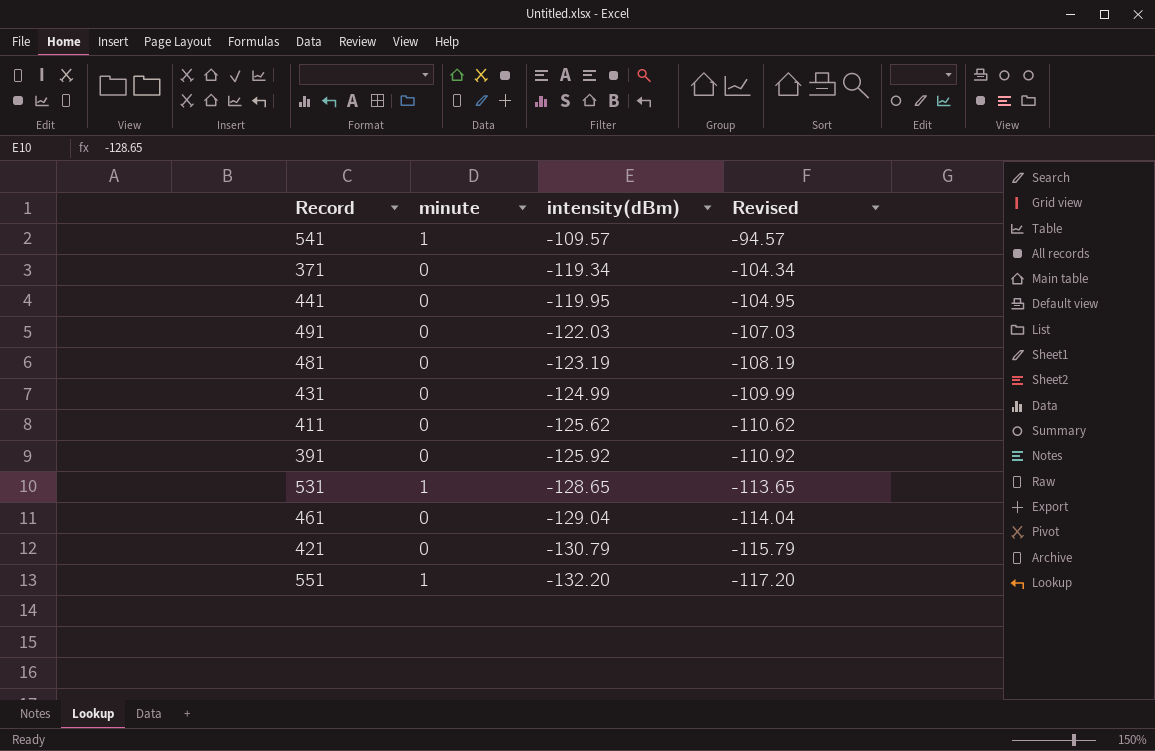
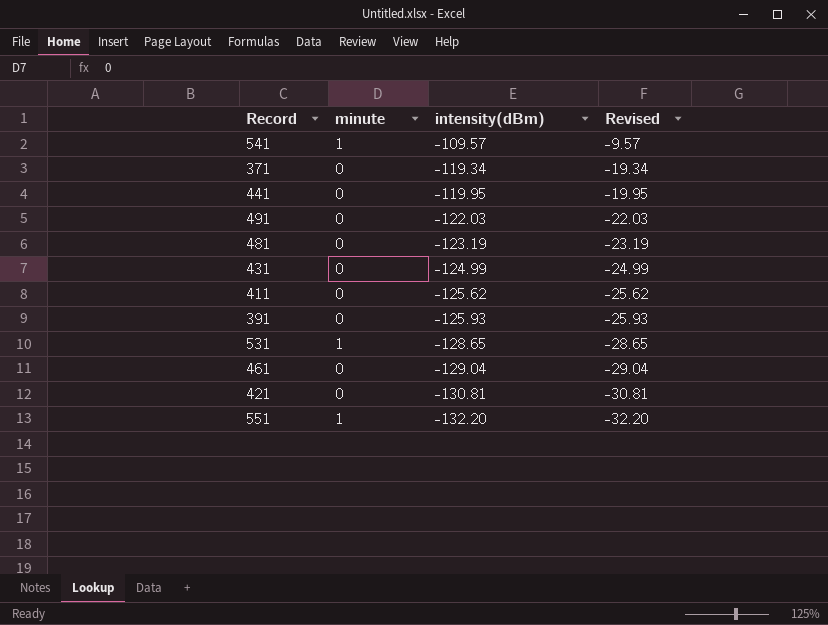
column Revised | formula: [intensity(dBm)] + 15 -> [intensity(dBm)] + 100
391 | intensity(dBm): -125.92 -> -125.93
421 | intensity(dBm): -130.79 -> -130.81

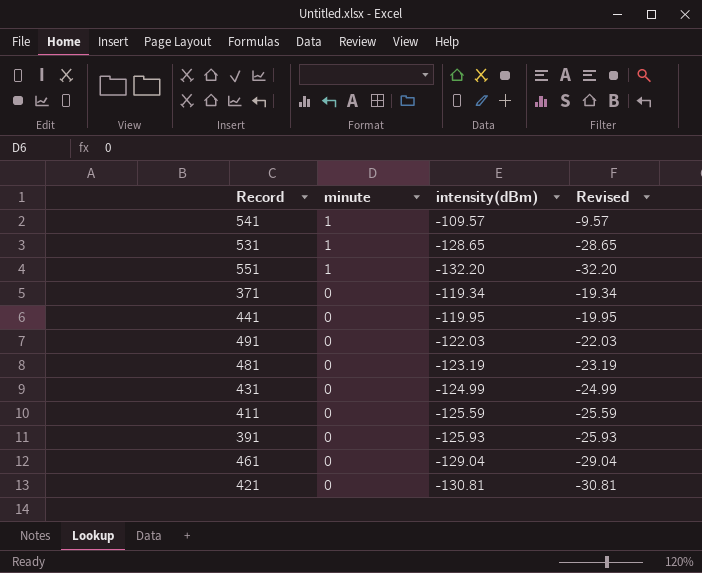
row order: intensity(dBm) descending -> minute descending
411 | intensity(dBm): -125.62 -> -125.59
411 | Revised: -25.62 -> -25.59

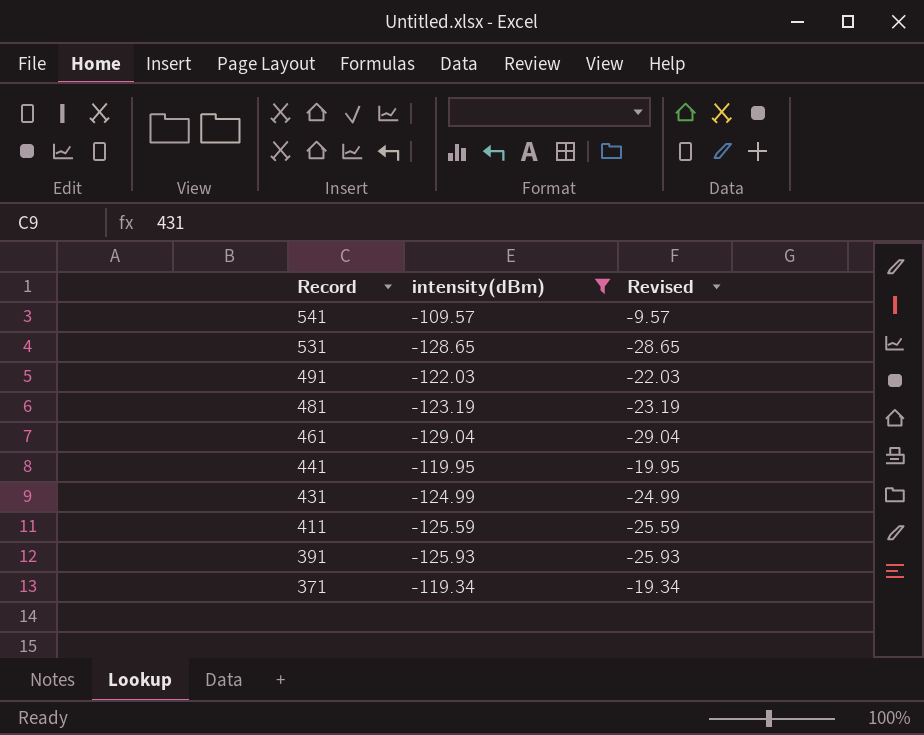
filter: none -> intensity(dBm) >= -129.04
row order: minute descending -> Record descending
column minute | position: 2 -> none

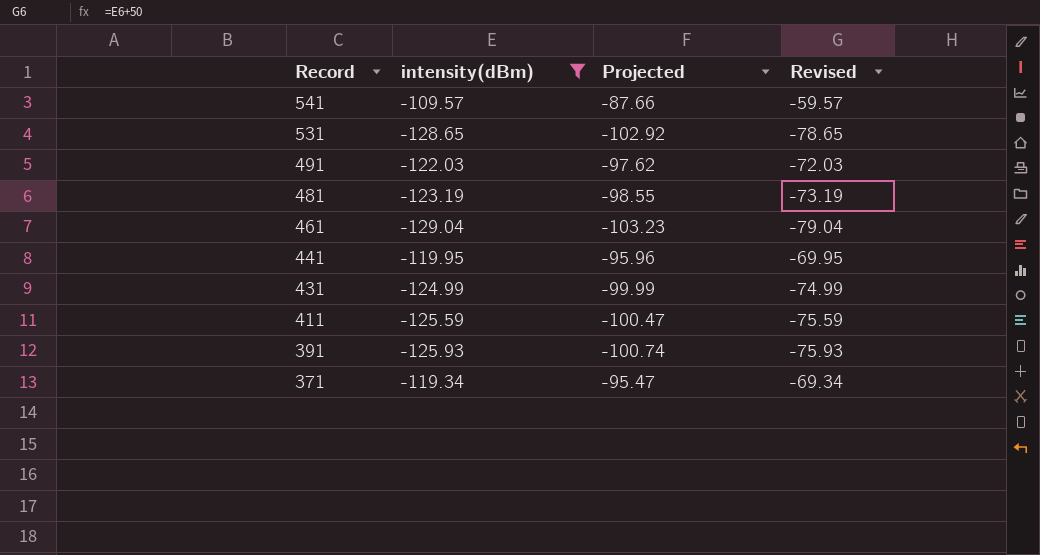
column Projected | formula: none -> [intensity(dBm)] * 0.8
column Revised | formula: [intensity(dBm)] + 100 -> [intensity(dBm)] + 50

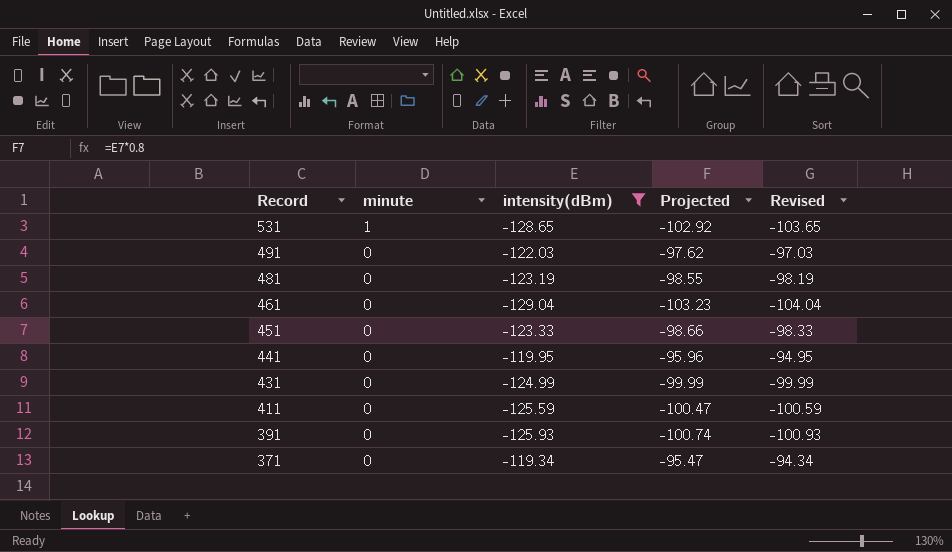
column minute | position: none -> 2
column Revised | formula: [intensity(dBm)] + 50 -> [intensity(dBm)] + 25
row 541: -109.57 | -87.66 | -59.57 -> none
row 451: none -> 0 | -123.33 | -98.66 | -98.33

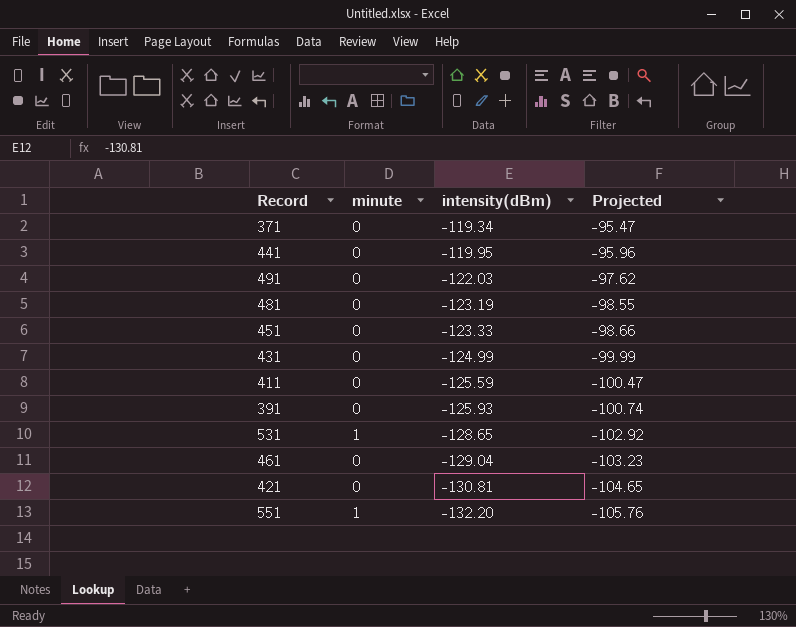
filter: intensity(dBm) >= -129.04 -> none
row order: Record descending -> intensity(dBm) descending
column Revised | formula: [intensity(dBm)] + 25 -> none

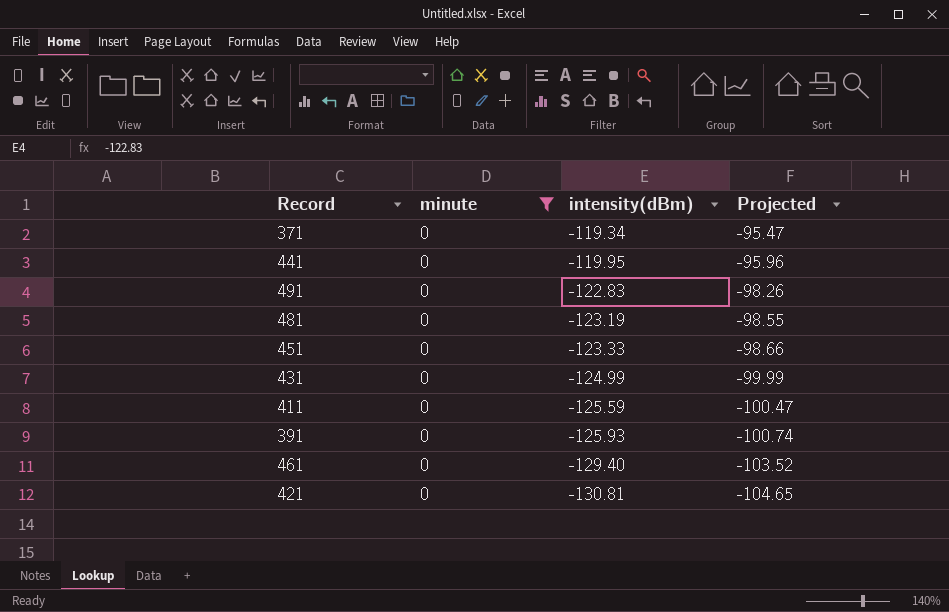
filter: none -> minute = 0
491 | intensity(dBm): -122.03 -> -122.83
491 | Projected: -97.62 -> -98.26
461 | intensity(dBm): -129.04 -> -129.40
461 | Projected: -103.23 -> -103.52

